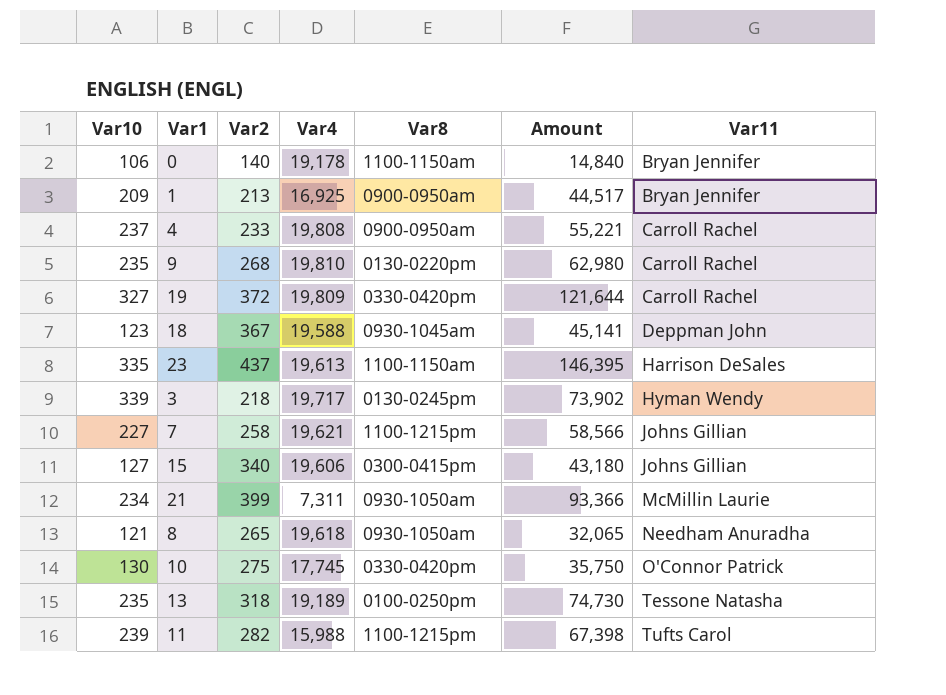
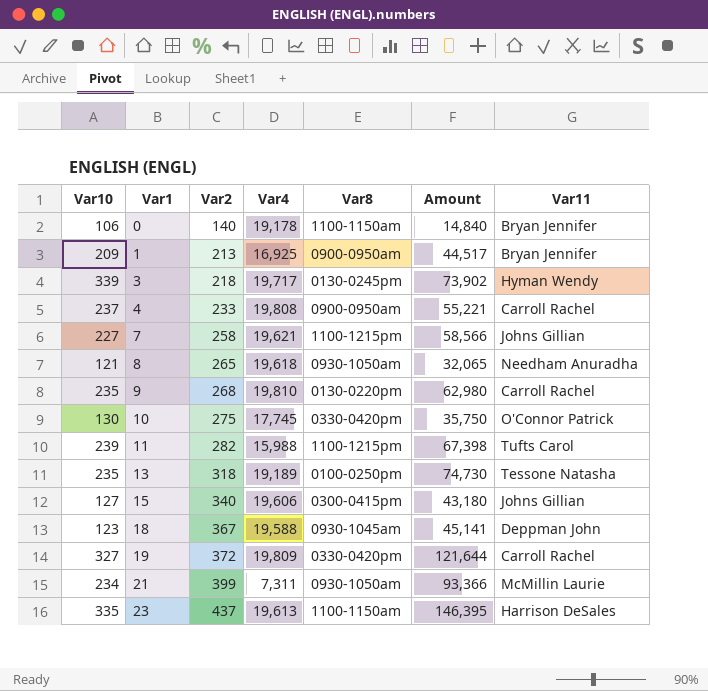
row order: Var11 ascending -> Var1 ascending

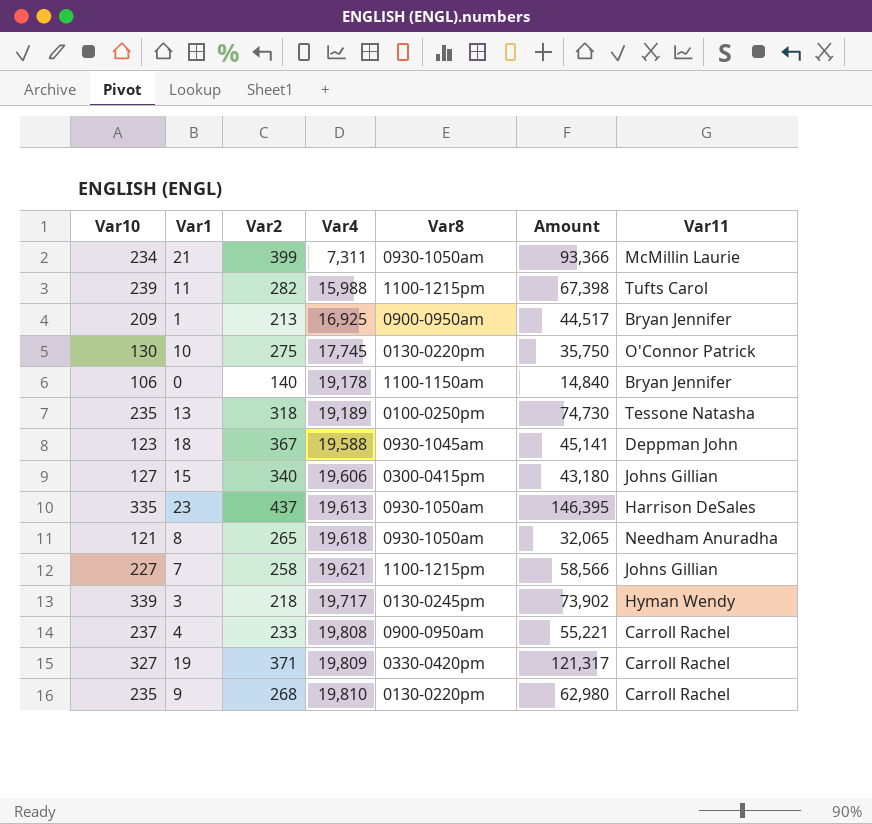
row order: Var1 ascending -> Var4 ascending
10 | Var8: 0330-0420pm -> 0130-0220pm
23 | Var8: 1100-1150am -> 0930-1050am
19 | Var2: 372 -> 371
19 | Amount: 121,644 -> 121,317

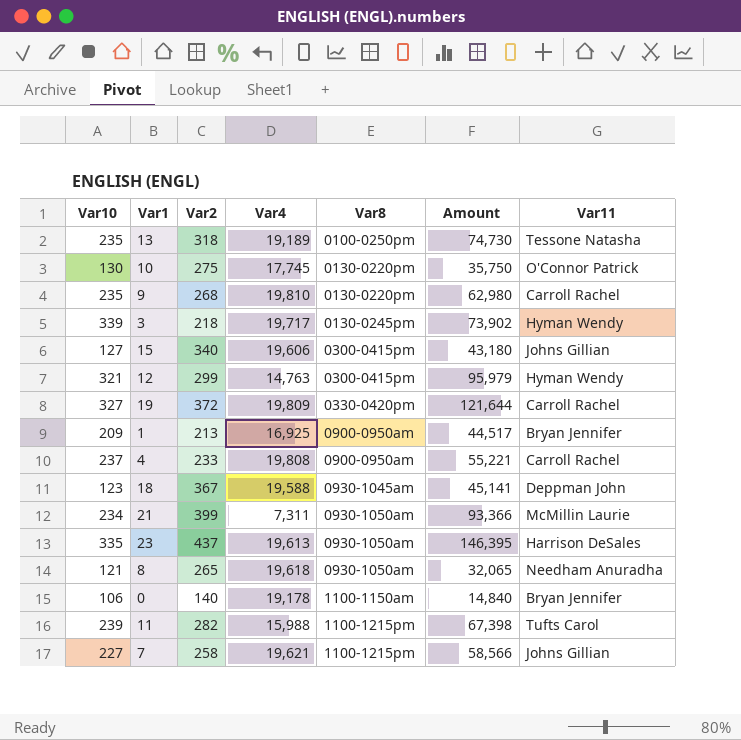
row order: Var4 ascending -> Var8 ascending
row 12: none -> 321 | 299 | 14,763 | 0300-0415pm | 95,979 | Hyman Wendy
19 | Var2: 371 -> 372
19 | Amount: 121,317 -> 121,644

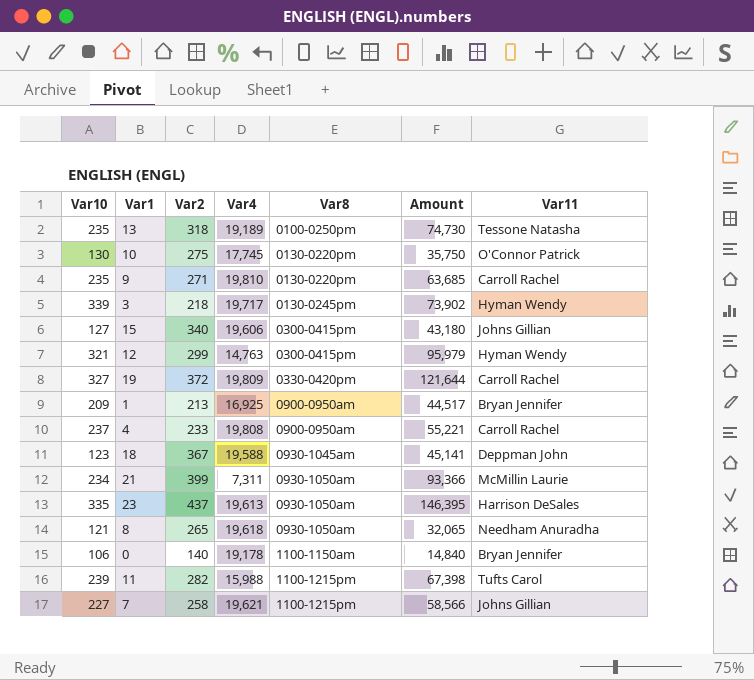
9 | Var2: 268 -> 271
9 | Amount: 62,980 -> 63,685

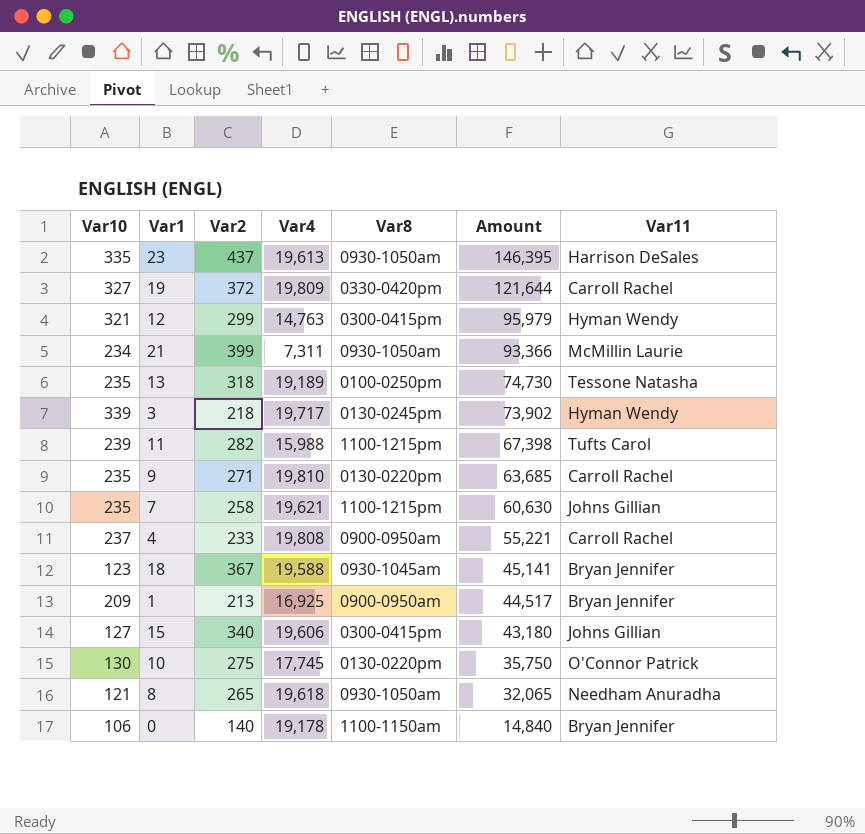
row order: Var8 ascending -> Amount descending
7 | Var10: 227 -> 235
7 | Amount: 58,566 -> 60,630
18 | Var11: Deppman John -> Bryan Jennifer

